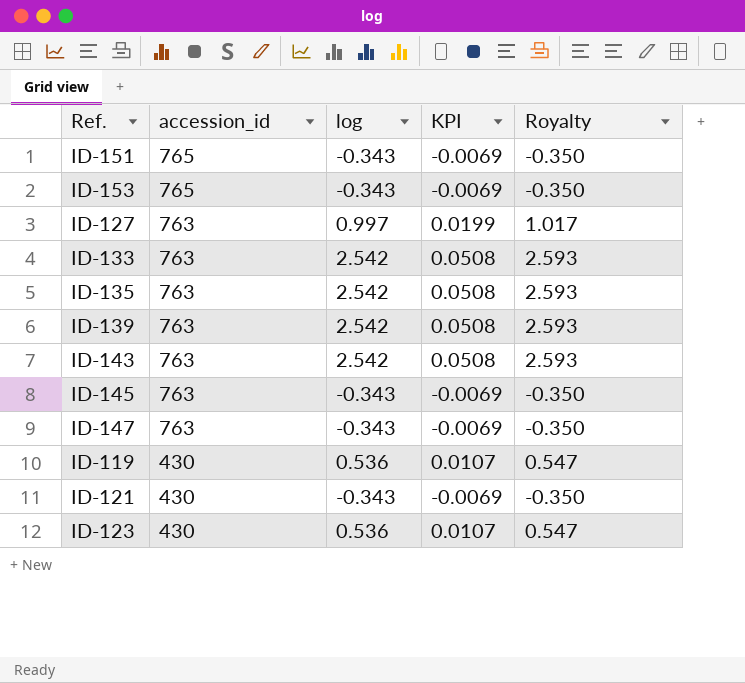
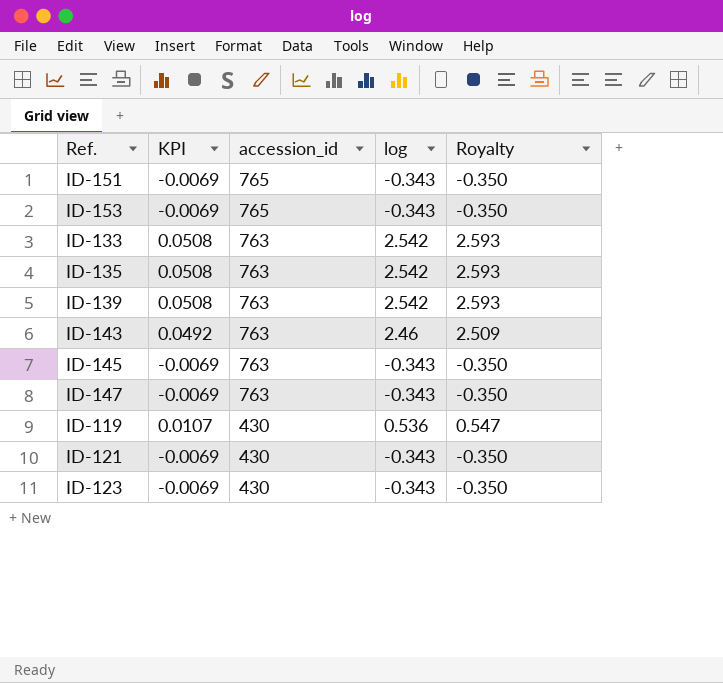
column KPI | position: 4 -> 2
row ID-127: 763 | 0.997 | 0.0199 | 1.017 -> none
ID-143 | KPI: 0.0508 -> 0.0492
ID-143 | log: 2.542 -> 2.46
ID-143 | Royalty: 2.593 -> 2.509
ID-123 | KPI: 0.0107 -> -0.0069
ID-123 | log: 0.536 -> -0.343
ID-123 | Royalty: 0.547 -> -0.350

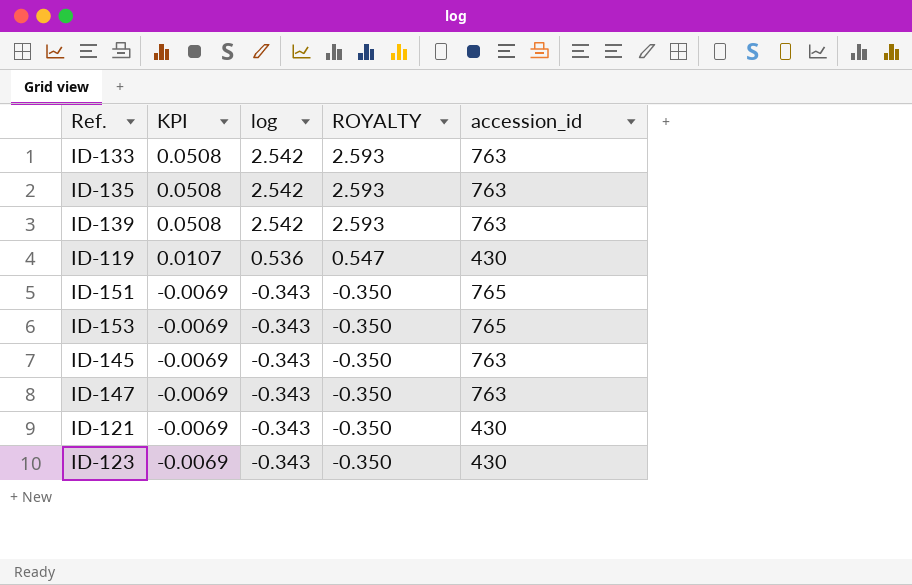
row order: accession_id descending -> KPI descending
column name: Royalty -> ROYALTY
column accession_id | position: 3 -> 5
row ID-143: 0.0492 | 763 | 2.46 | 2.509 -> none

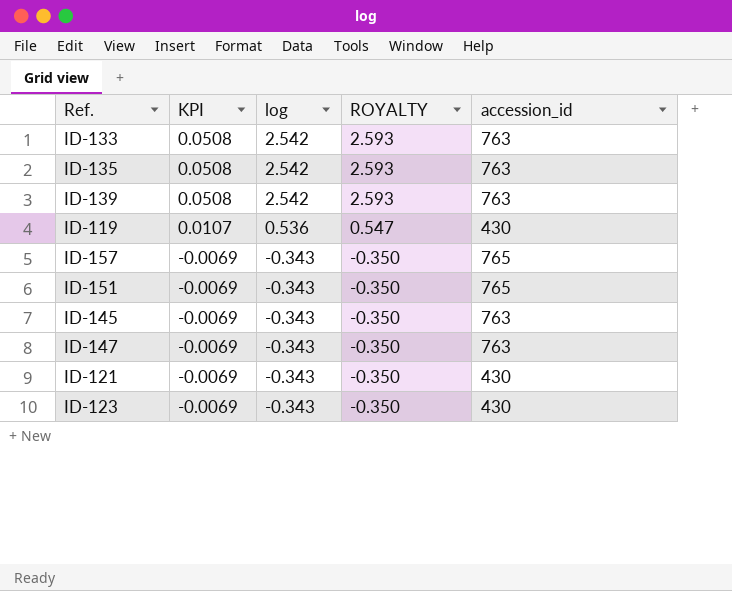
row ID-153: -0.0069 | -0.343 | -0.350 | 765 -> none
row ID-157: none -> -0.0069 | -0.343 | -0.350 | 765

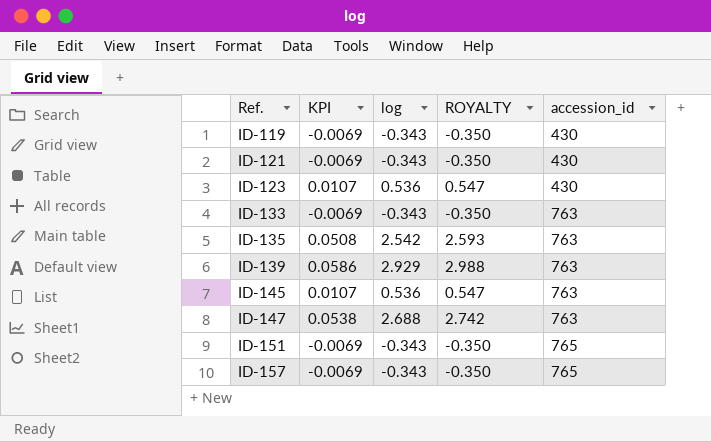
row order: KPI descending -> Ref. ascending
ID-119 | KPI: 0.0107 -> -0.0069
ID-119 | log: 0.536 -> -0.343
ID-119 | ROYALTY: 0.547 -> -0.350
ID-123 | KPI: -0.0069 -> 0.0107
ID-123 | log: -0.343 -> 0.536
ID-123 | ROYALTY: -0.350 -> 0.547
ID-133 | KPI: 0.0508 -> -0.0069
ID-133 | log: 2.542 -> -0.343
ID-133 | ROYALTY: 2.593 -> -0.350
ID-139 | KPI: 0.0508 -> 0.0586
ID-139 | log: 2.542 -> 2.929
ID-139 | ROYALTY: 2.593 -> 2.988
ID-145 | KPI: -0.0069 -> 0.0107
ID-145 | log: -0.343 -> 0.536
ID-145 | ROYALTY: -0.350 -> 0.547
ID-147 | KPI: -0.0069 -> 0.0538
ID-147 | log: -0.343 -> 2.688
ID-147 | ROYALTY: -0.350 -> 2.742

